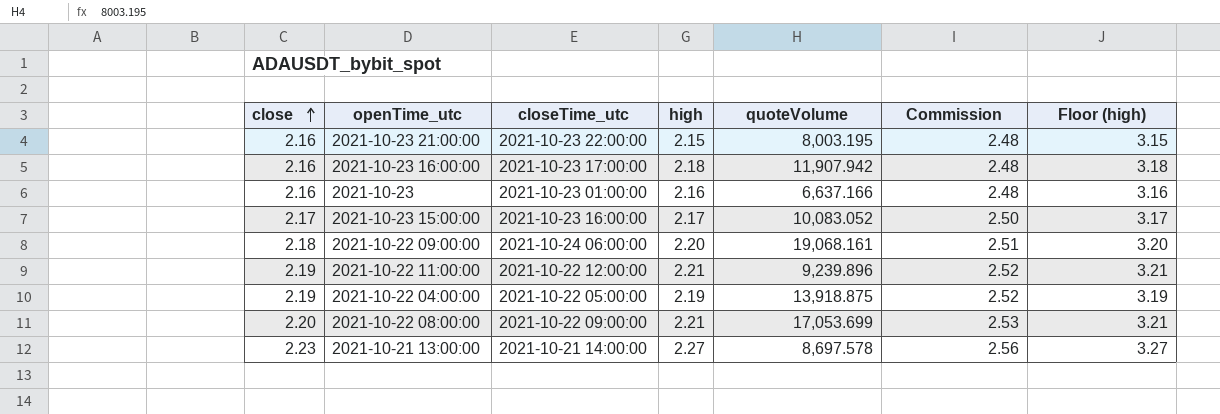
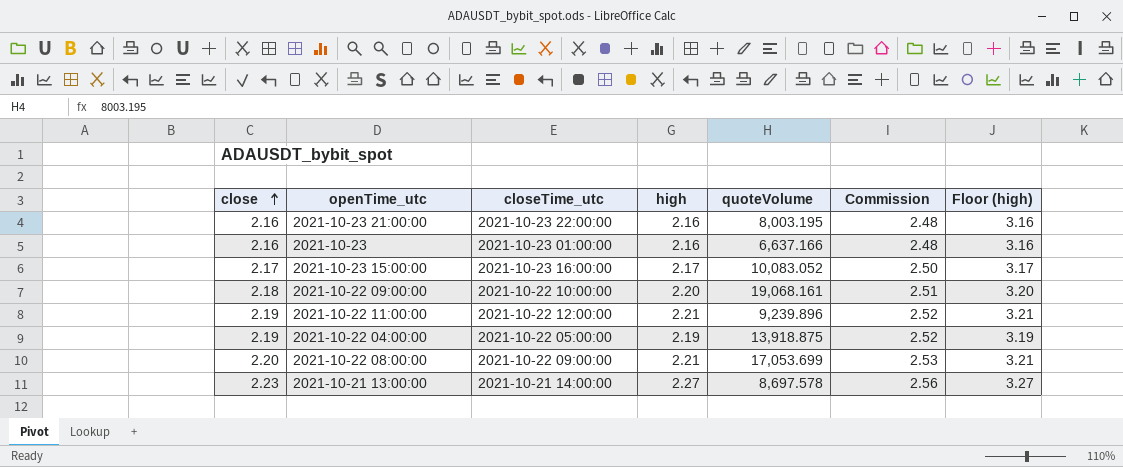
row 2021-10-23 16:00:00: 2.16 | 2021-10-23 17:00:00 | 2.18 | 11,907.942 | 2.48 | 3.18 -> none
2021-10-23 21:00:00 | high: 2.15 -> 2.16
2021-10-23 21:00:00 | Floor (high): 3.15 -> 3.16
2021-10-22 09:00:00 | closeTime_utc: 2021-10-24 06:00:00 -> 2021-10-22 10:00:00

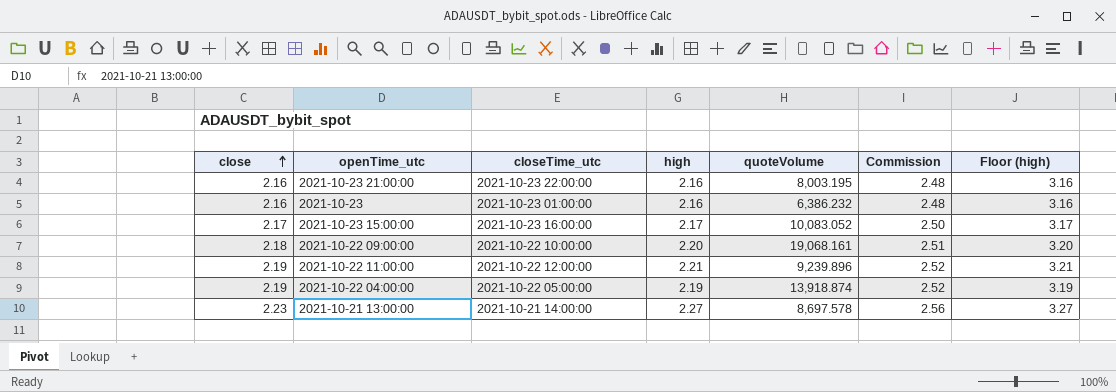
row 2021-10-22 08:00:00: 2.20 | 2021-10-22 09:00:00 | 2.21 | 17,053.699 | 2.53 | 3.21 -> none
2021-10-23 | quoteVolume: 6,637.166 -> 6,386.232
2021-10-22 04:00:00 | quoteVolume: 13,918.875 -> 13,918.874

